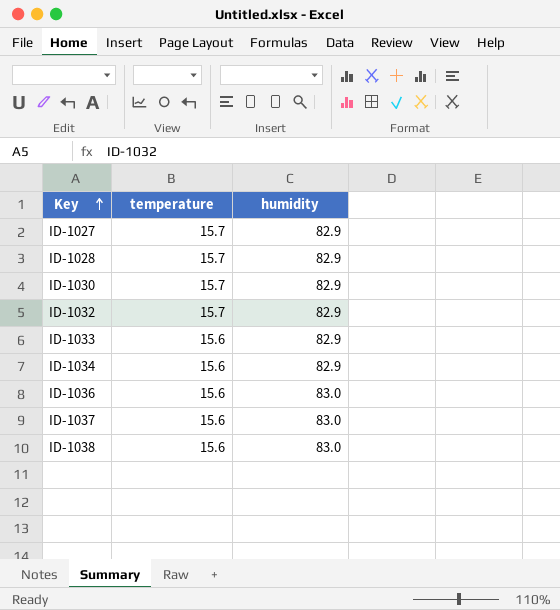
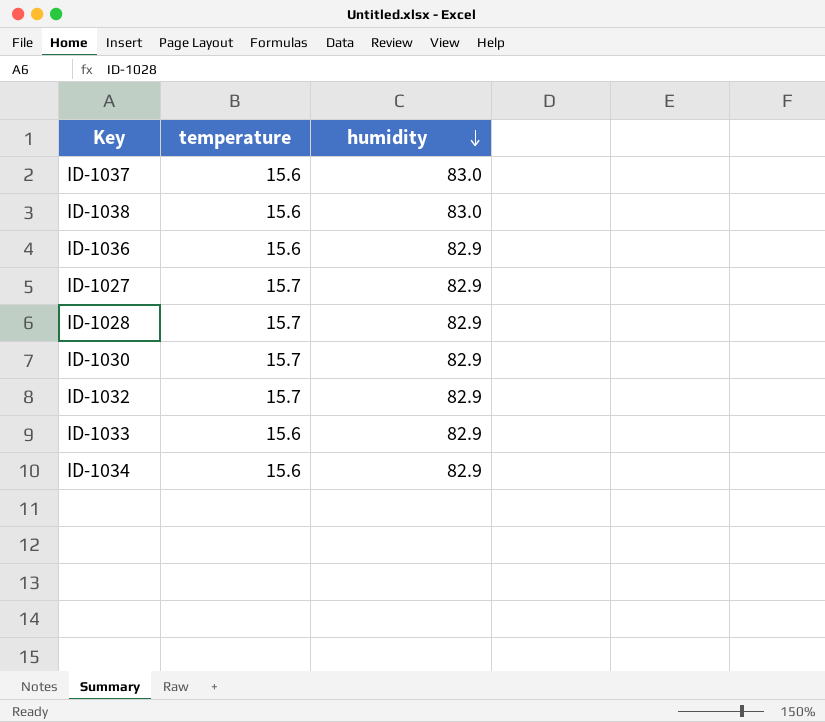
row order: Key ascending -> humidity descending
ID-1036 | humidity: 83.0 -> 82.9

